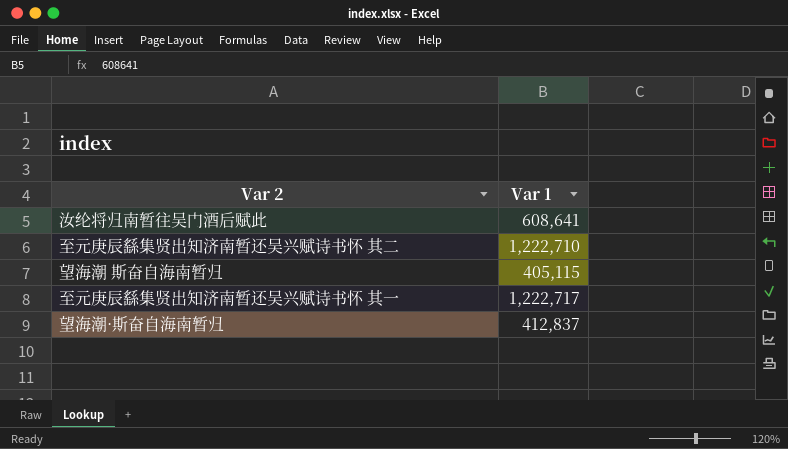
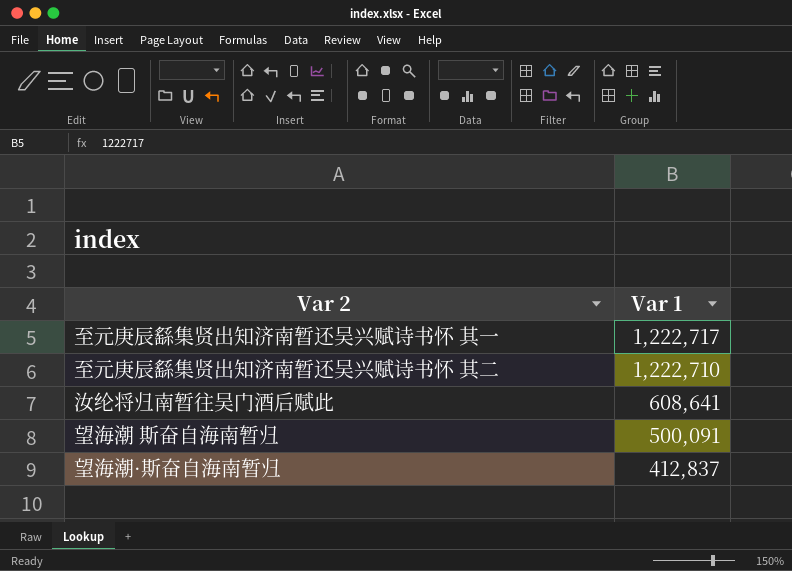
row order: none -> Var 1 descending
望海潮 斯奋自海南暂归 | Var 1: 405,115 -> 500,091

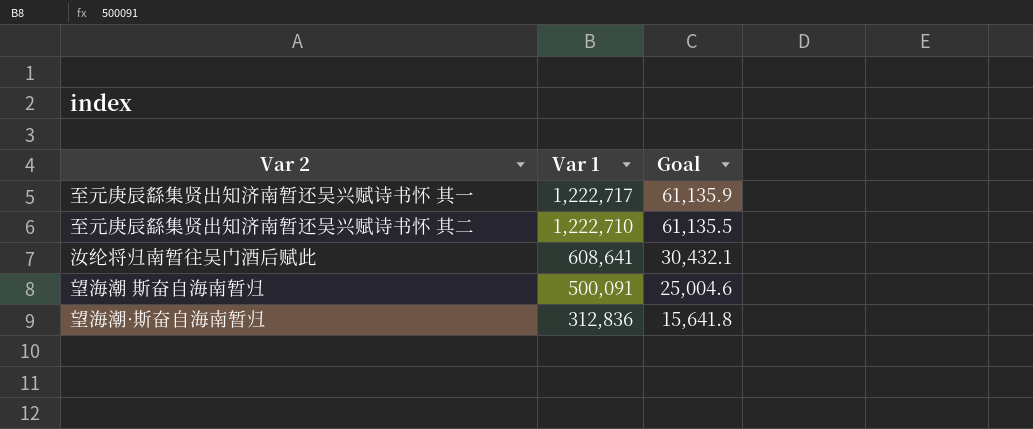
column Goal | formula: none -> [Var 1] * 0.05
望海潮·斯奋自海南暂归 | Var 1: 412,837 -> 312,836

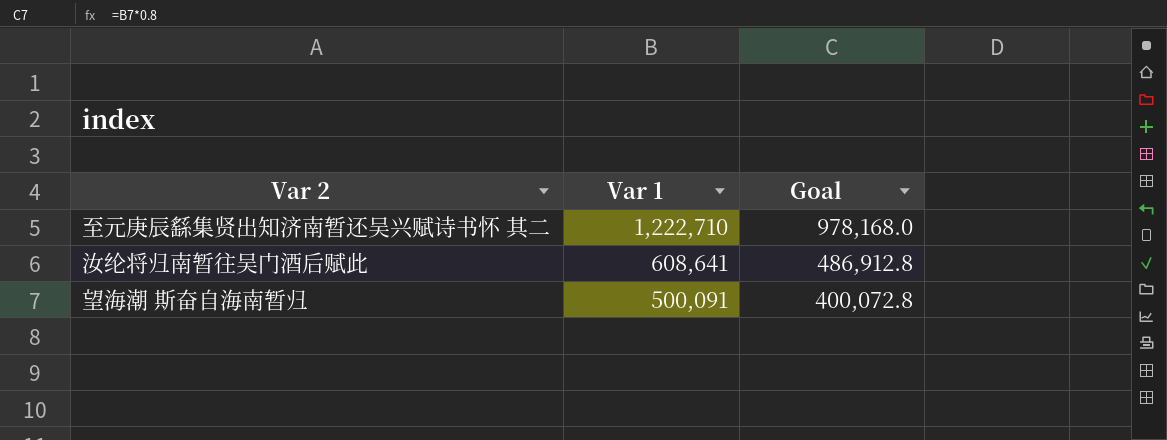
column Goal | formula: [Var 1] * 0.05 -> [Var 1] * 0.8
row 至元庚辰繇集贤出知济南暂还吴兴赋诗书怀 其一: 1,222,717 | 61,135.9 -> none
row 望海潮·斯奋自海南暂归: 312,836 | 15,641.8 -> none

